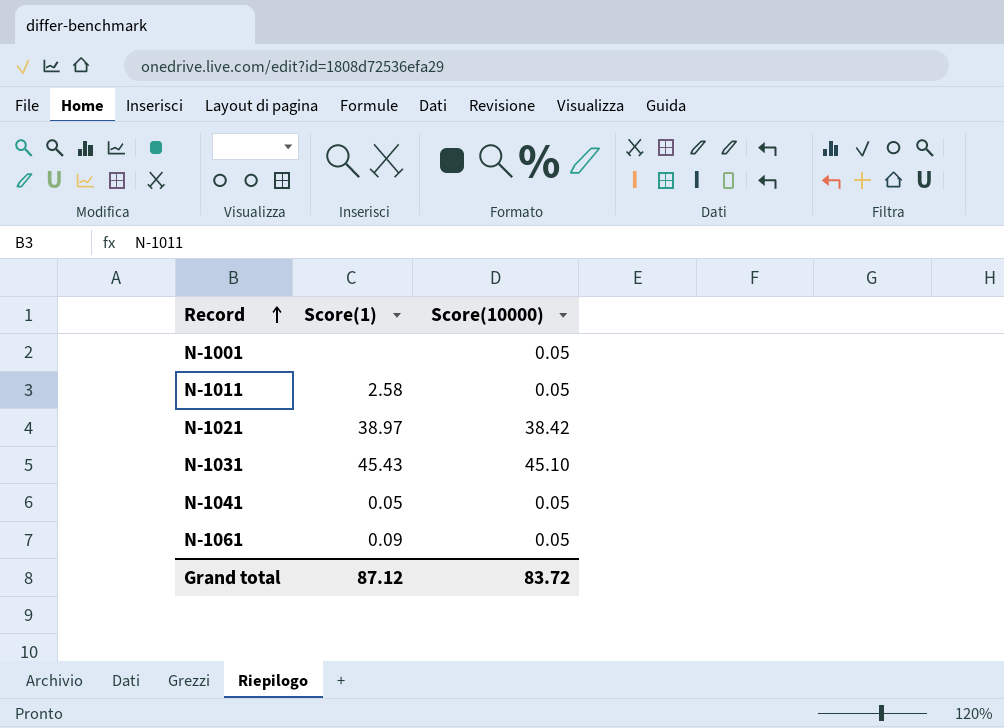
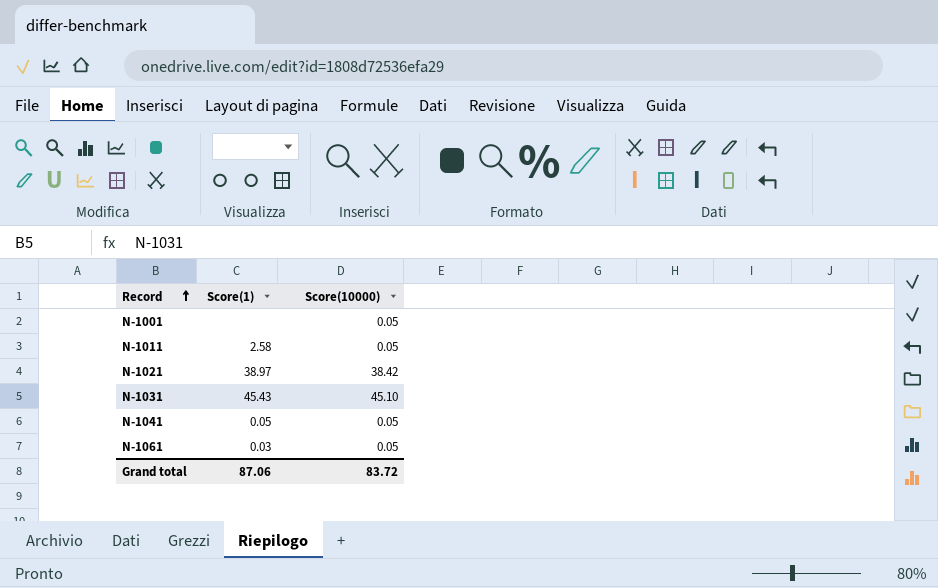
N-1061 | Score(1): 0.09 -> 0.03
Grand total | Score(1): 87.12 -> 87.06

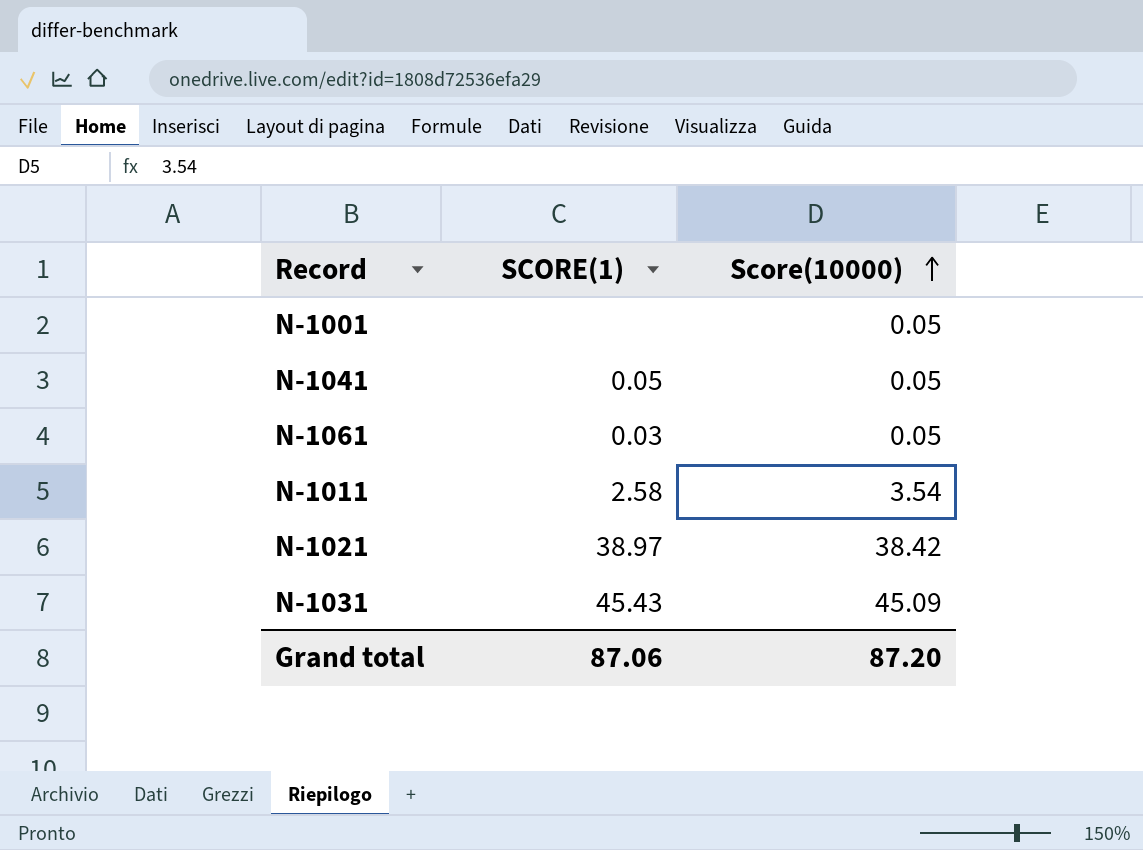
row order: Record ascending -> Score(10000) ascending
column name: Score(1) -> SCORE(1)
N-1011 | Score(10000): 0.05 -> 3.54
N-1031 | Score(10000): 45.10 -> 45.09
Grand total | Score(10000): 83.72 -> 87.20

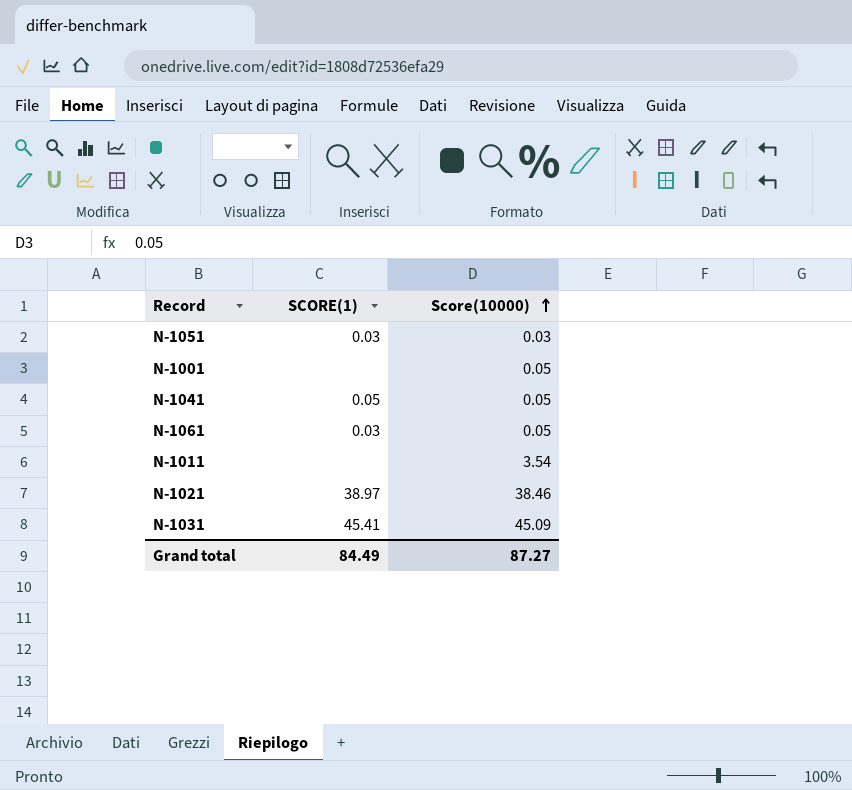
row N-1051: none -> 0.03 | 0.03
N-1011 | SCORE(1): 2.58 -> none
N-1021 | Score(10000): 38.42 -> 38.46
N-1031 | SCORE(1): 45.43 -> 45.41
Grand total | SCORE(1): 87.06 -> 84.49
Grand total | Score(10000): 87.20 -> 87.27

